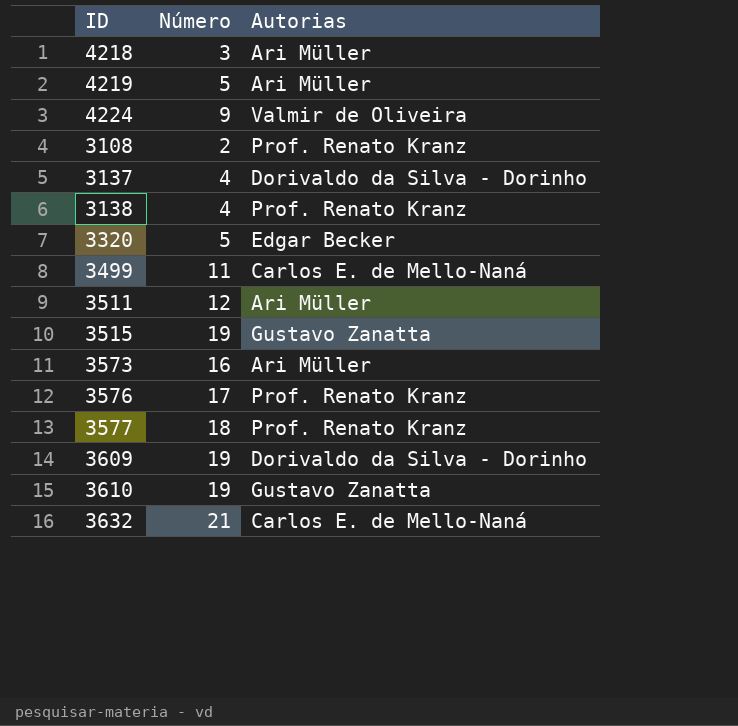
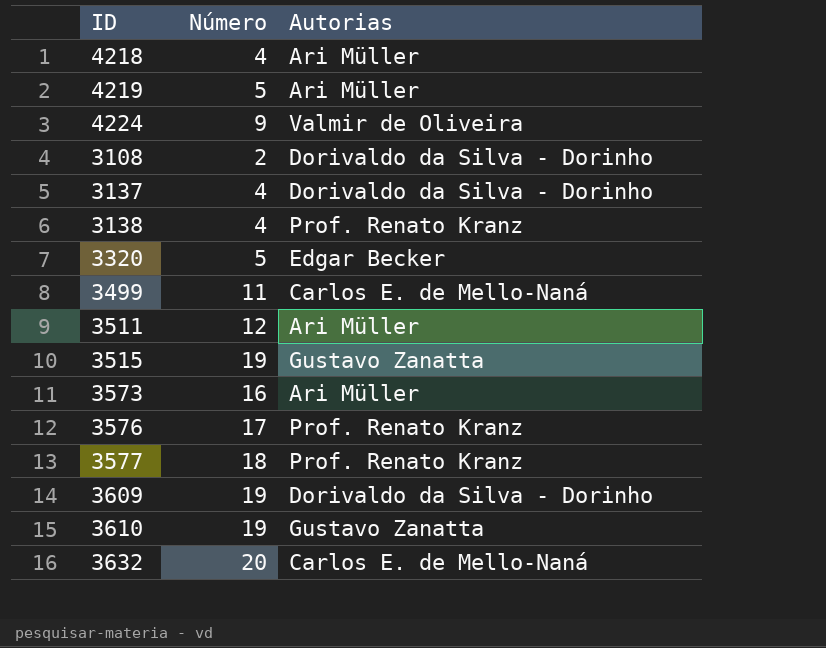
4218 | Número: 3 -> 4
3108 | Autorias: Prof. Renato Kranz -> Dorivaldo da Silva - Dorinho
3632 | Número: 21 -> 20

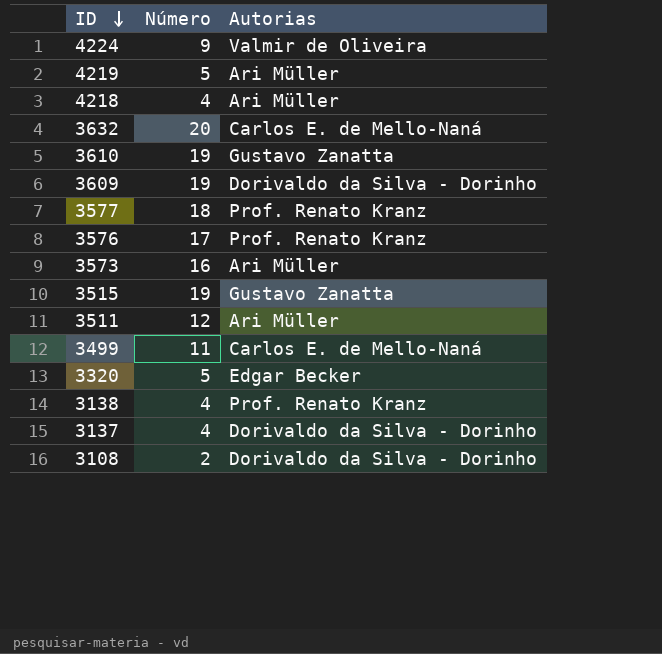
row order: none -> ID descending

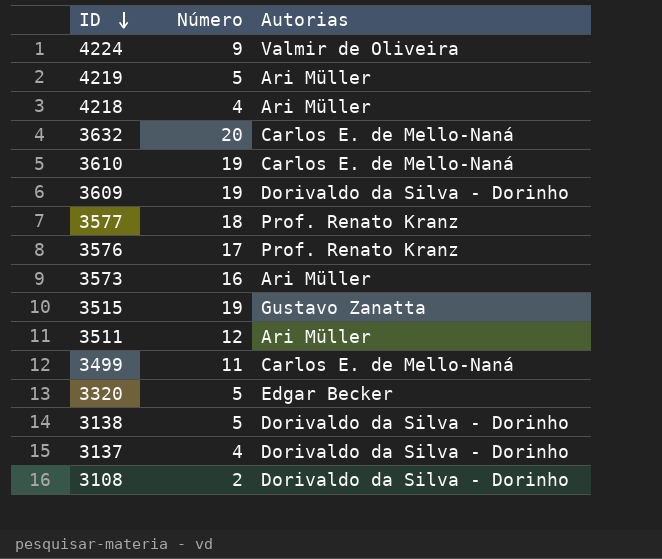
3610 | Autorias: Gustavo Zanatta -> Carlos E. de Mello-Naná
3138 | Número: 4 -> 5
3138 | Autorias: Prof. Renato Kranz -> Dorivaldo da Silva - Dorinho

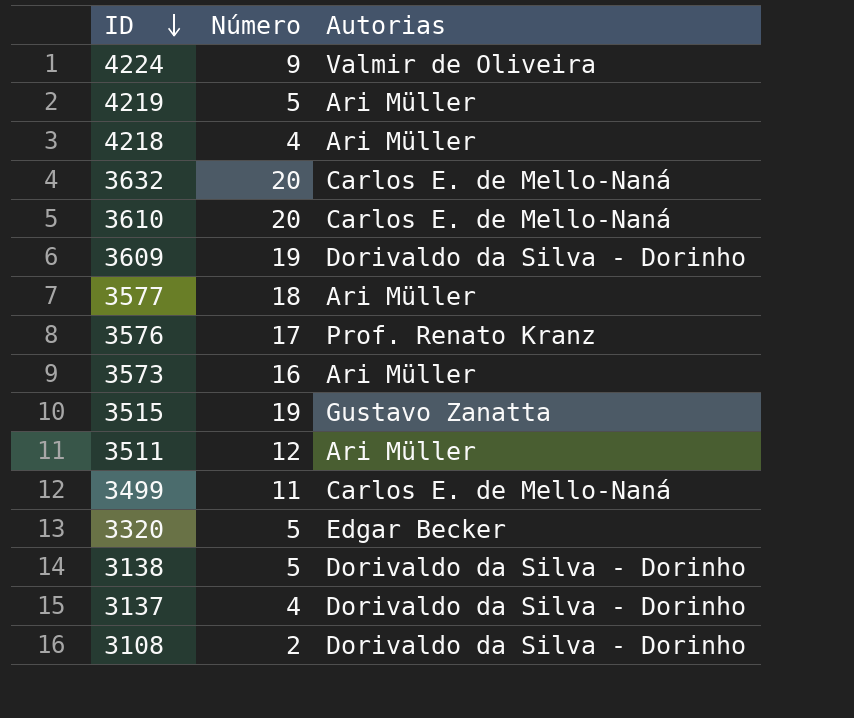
3610 | Número: 19 -> 20
3577 | Autorias: Prof. Renato Kranz -> Ari Müller

